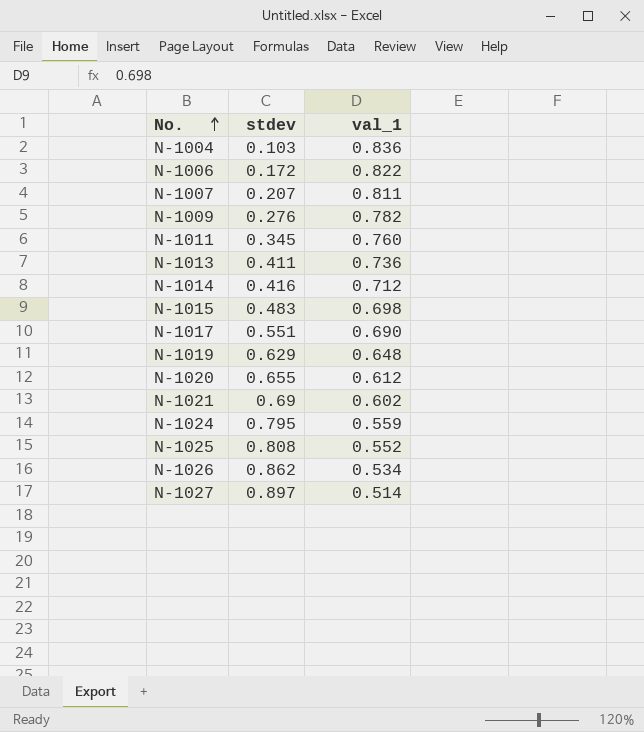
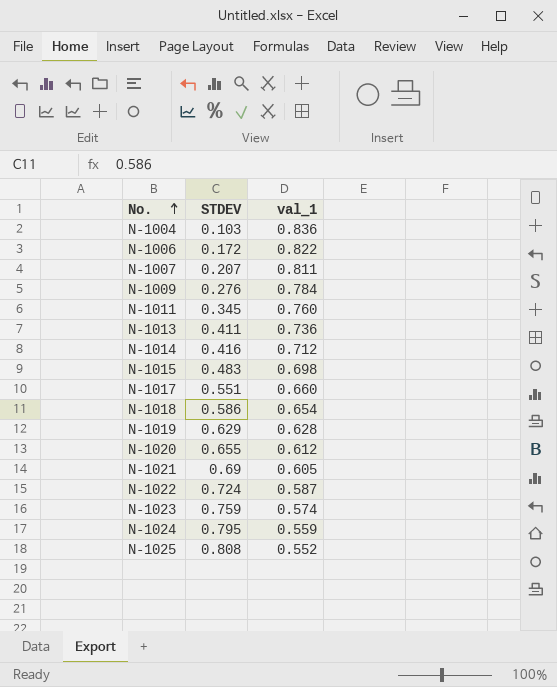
column name: stdev -> STDEV
row N-1026: 0.862 | 0.534 -> none
row N-1027: 0.897 | 0.514 -> none
N-1009 | val_1: 0.782 -> 0.784
N-1017 | val_1: 0.690 -> 0.660
row N-1018: none -> 0.586 | 0.654
N-1019 | val_1: 0.648 -> 0.628
N-1021 | val_1: 0.602 -> 0.605
row N-1022: none -> 0.724 | 0.587
row N-1023: none -> 0.759 | 0.574

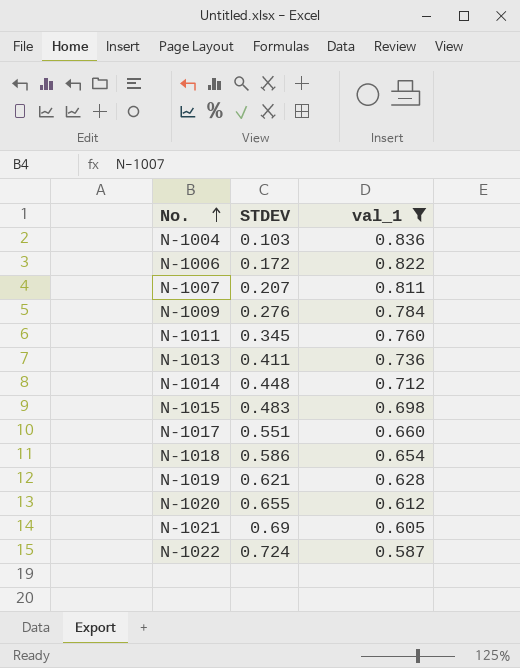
filter: none -> val_1 >= 0.587
N-1014 | STDEV: 0.416 -> 0.448
N-1019 | STDEV: 0.629 -> 0.621

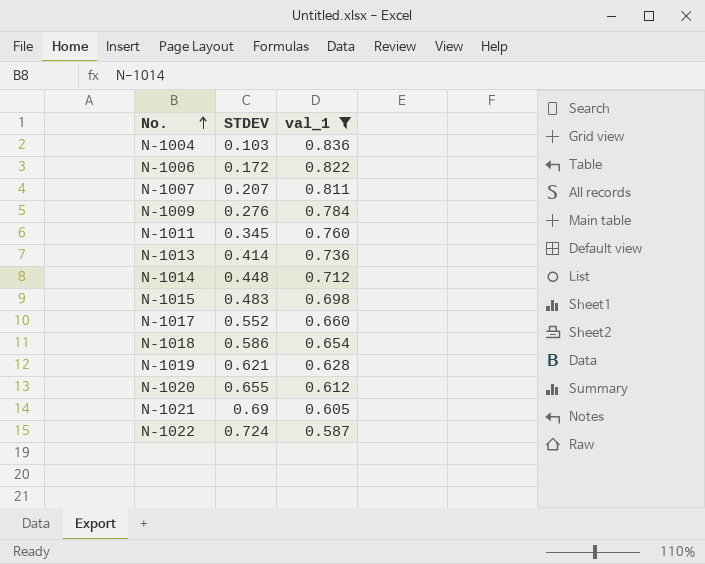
N-1013 | STDEV: 0.411 -> 0.414
N-1017 | STDEV: 0.551 -> 0.552

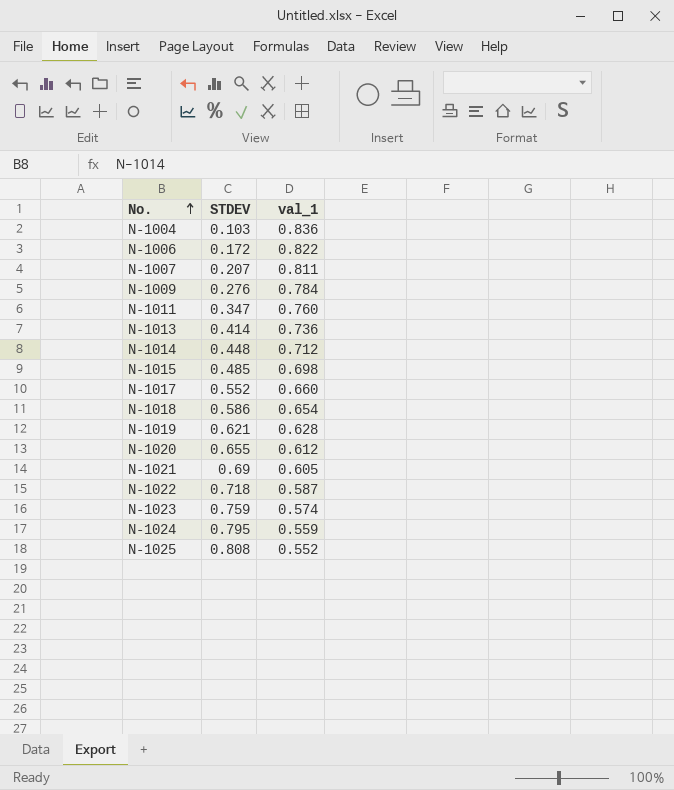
filter: val_1 >= 0.587 -> none
N-1011 | STDEV: 0.345 -> 0.347
N-1015 | STDEV: 0.483 -> 0.485
N-1022 | STDEV: 0.724 -> 0.718

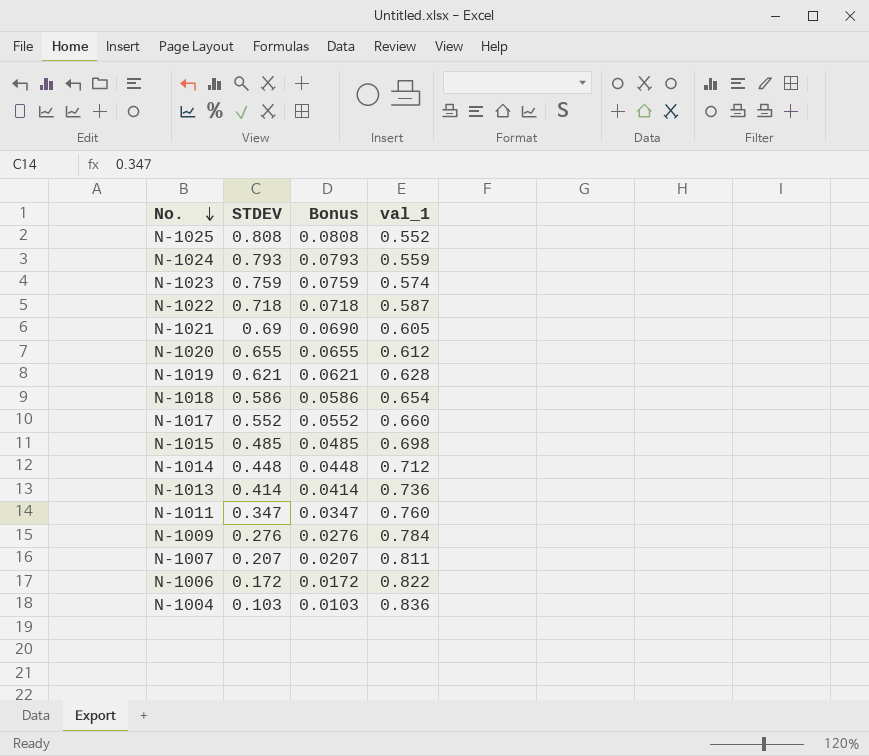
row order: No. ascending -> No. descending
column Bonus | formula: none -> [STDEV] * 0.1
N-1024 | STDEV: 0.795 -> 0.793

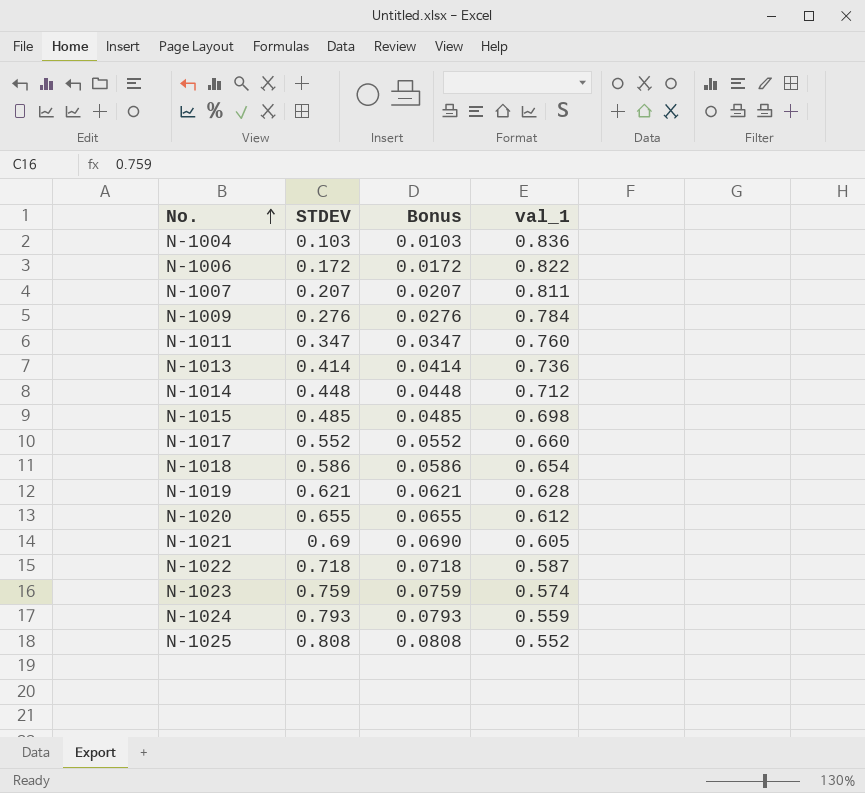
row order: No. descending -> No. ascending

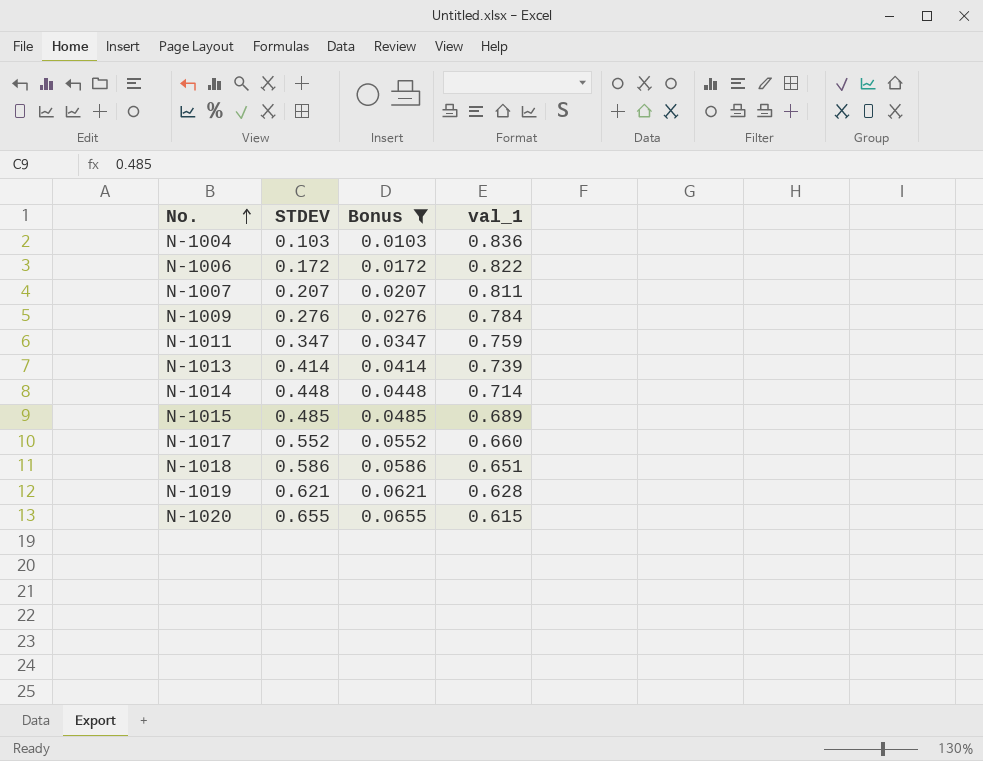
filter: none -> Bonus <= 0.0655
N-1011 | val_1: 0.760 -> 0.759
N-1013 | val_1: 0.736 -> 0.739
N-1014 | val_1: 0.712 -> 0.714
N-1015 | val_1: 0.698 -> 0.689
N-1018 | val_1: 0.654 -> 0.651
N-1020 | val_1: 0.612 -> 0.615

